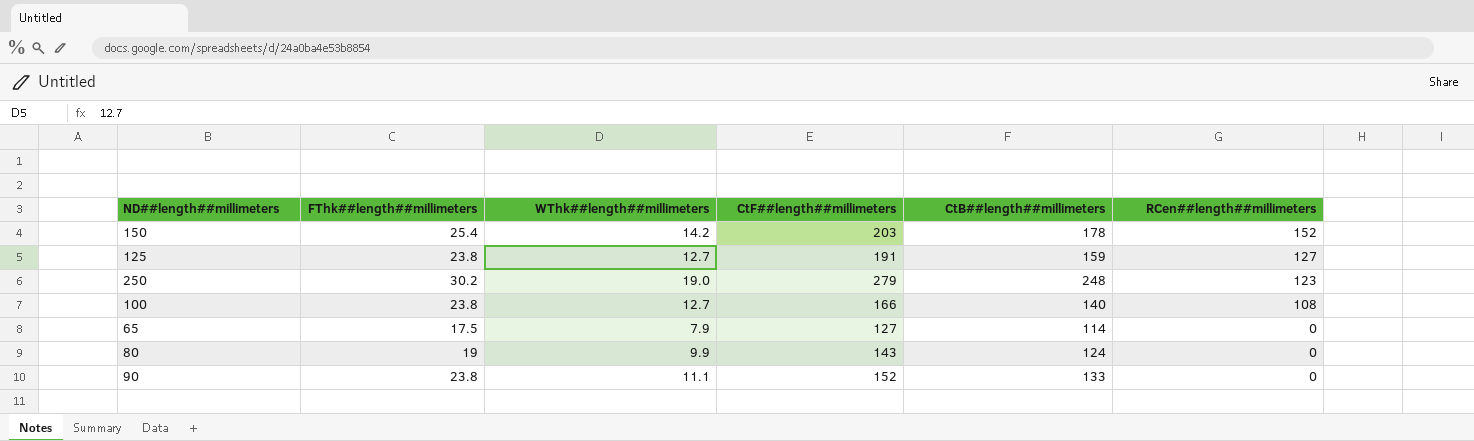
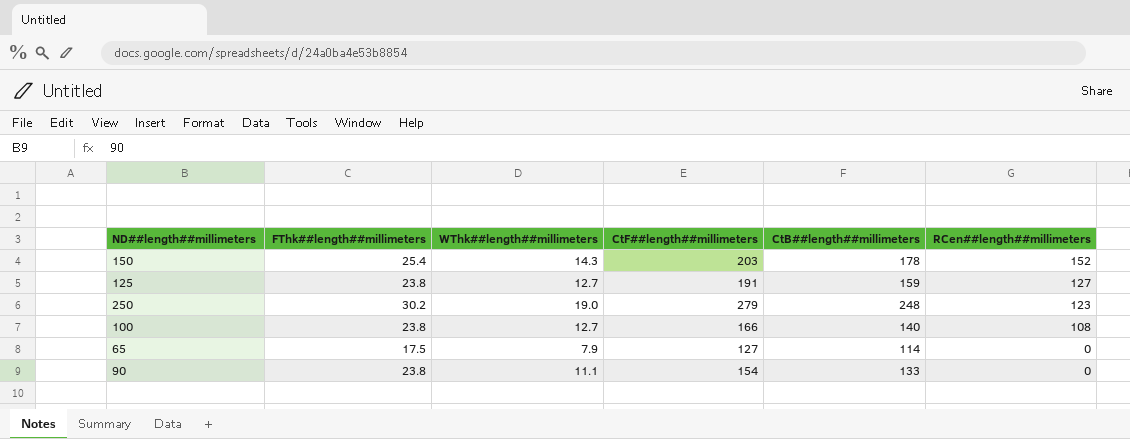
row 80: 19 | 9.9 | 143 | 124 | 0 -> none
150 | WThk##length##millimeters: 14.2 -> 14.3
90 | CtF##length##millimeters: 152 -> 154

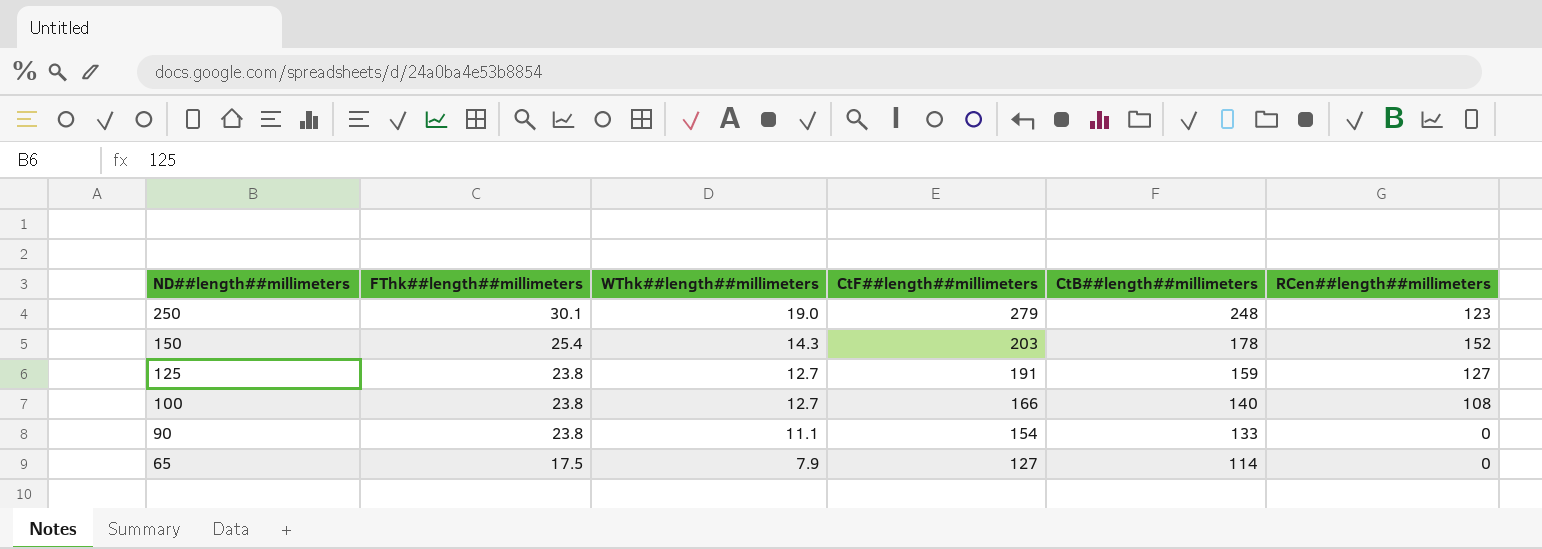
row order: RCen##length##millimeters descending -> ND##length##millimeters descending
250 | FThk##length##millimeters: 30.2 -> 30.1

